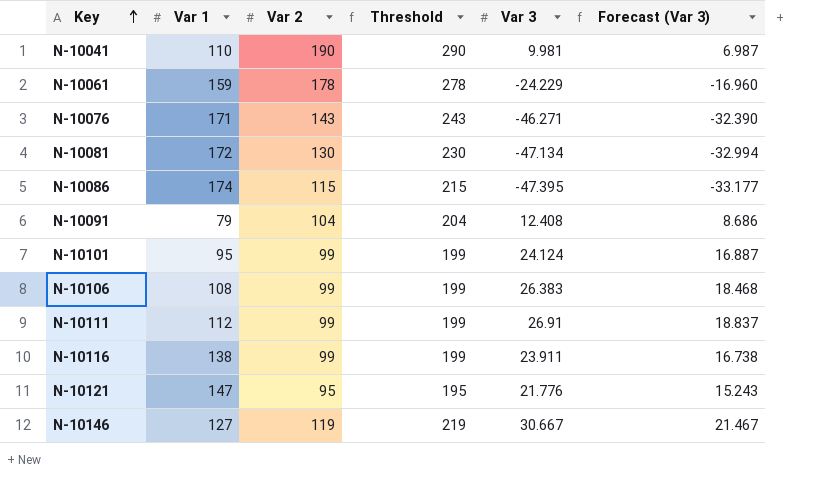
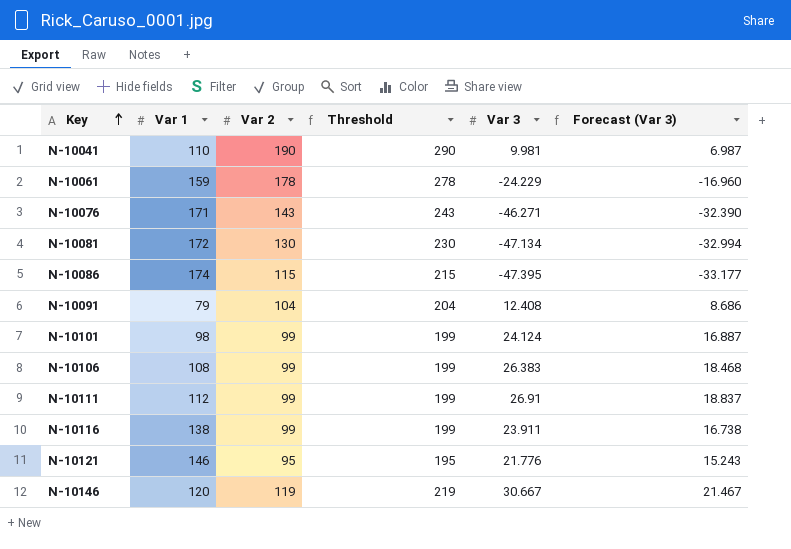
N-10101 | Var 1: 95 -> 98
N-10121 | Var 1: 147 -> 146
N-10146 | Var 1: 127 -> 120

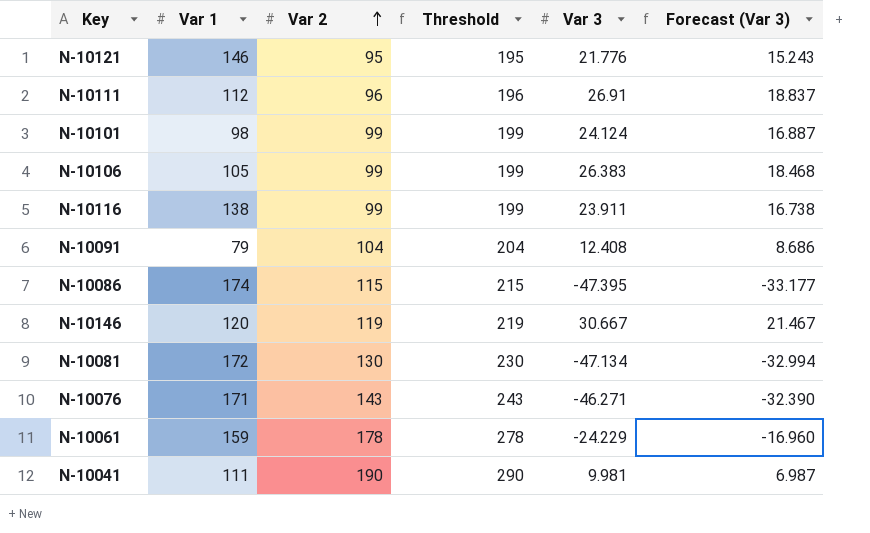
row order: Key ascending -> Var 2 ascending
N-10111 | Var 2: 99 -> 96
N-10111 | Threshold: 199 -> 196
N-10106 | Var 1: 108 -> 105
N-10041 | Var 1: 110 -> 111

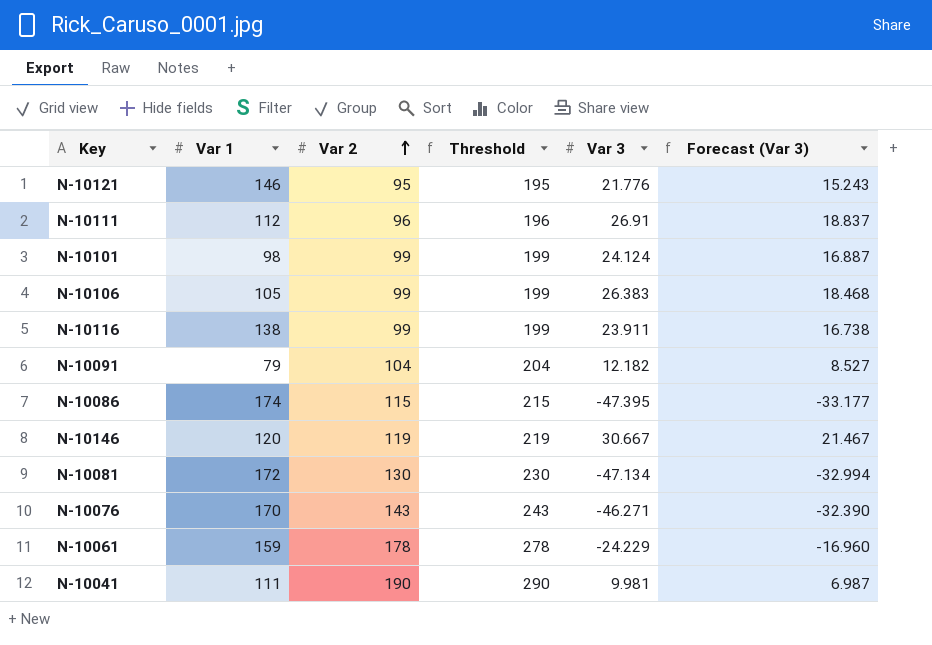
N-10091 | Var 3: 12.408 -> 12.182
N-10091 | Forecast (Var 3): 8.686 -> 8.527
N-10076 | Var 1: 171 -> 170

